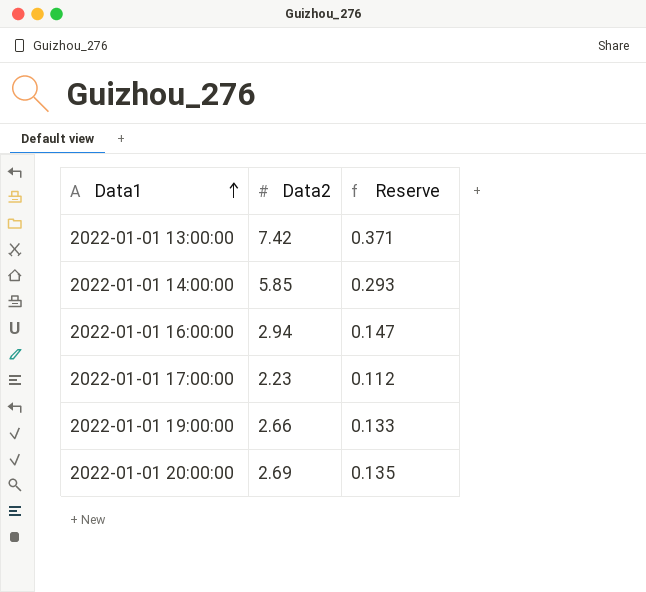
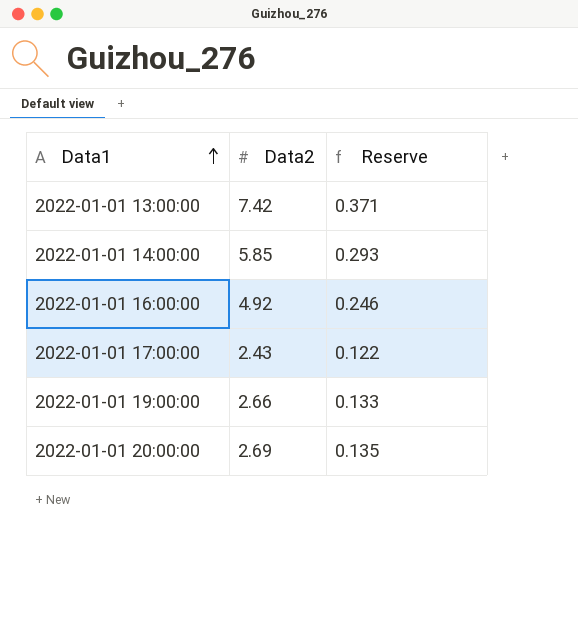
2022-01-01 16:00:00 | Data2: 2.94 -> 4.92
2022-01-01 16:00:00 | Reserve: 0.147 -> 0.246
2022-01-01 17:00:00 | Data2: 2.23 -> 2.43
2022-01-01 17:00:00 | Reserve: 0.112 -> 0.122

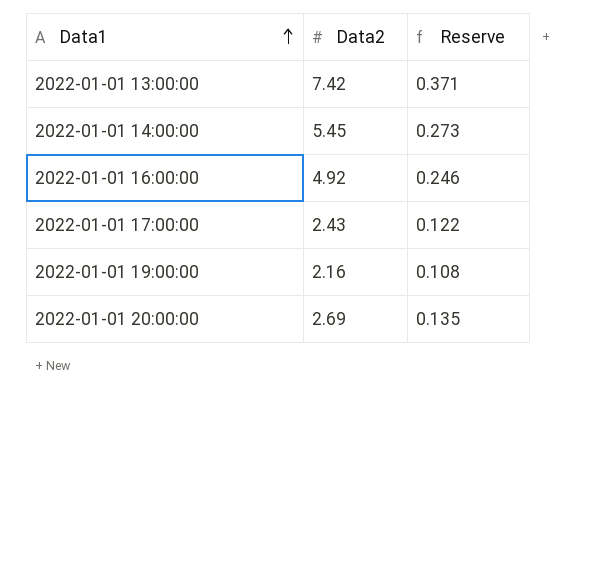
2022-01-01 14:00:00 | Data2: 5.85 -> 5.45
2022-01-01 14:00:00 | Reserve: 0.293 -> 0.273
2022-01-01 19:00:00 | Data2: 2.66 -> 2.16
2022-01-01 19:00:00 | Reserve: 0.133 -> 0.108

